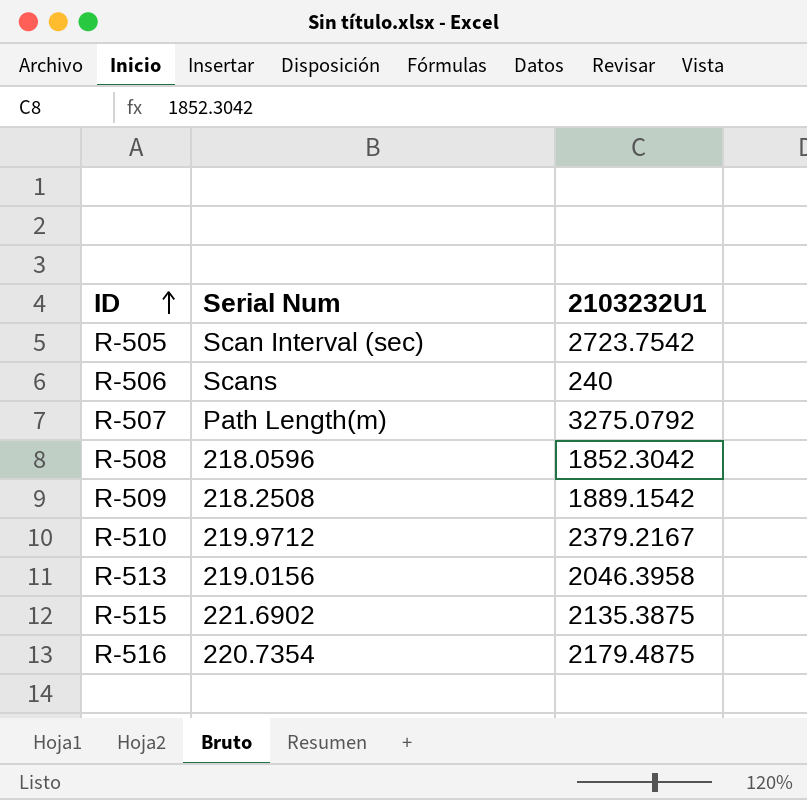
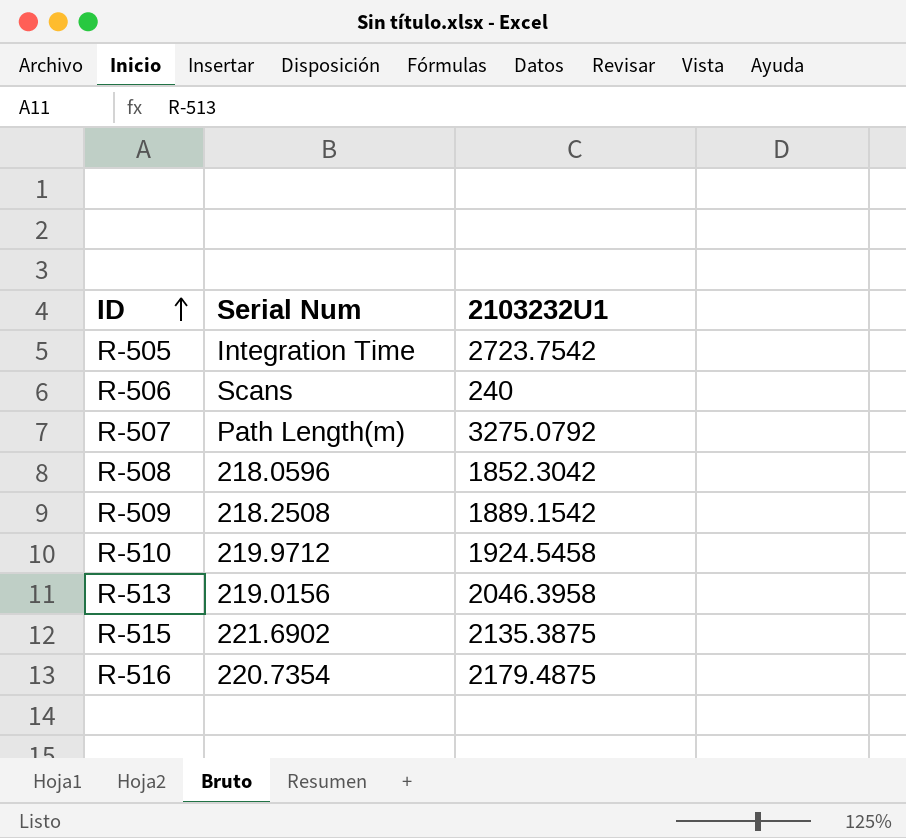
R-505 | Serial Num: Scan Interval (sec) -> Integration Time
R-510 | 2103232U1: 2379.2167 -> 1924.5458

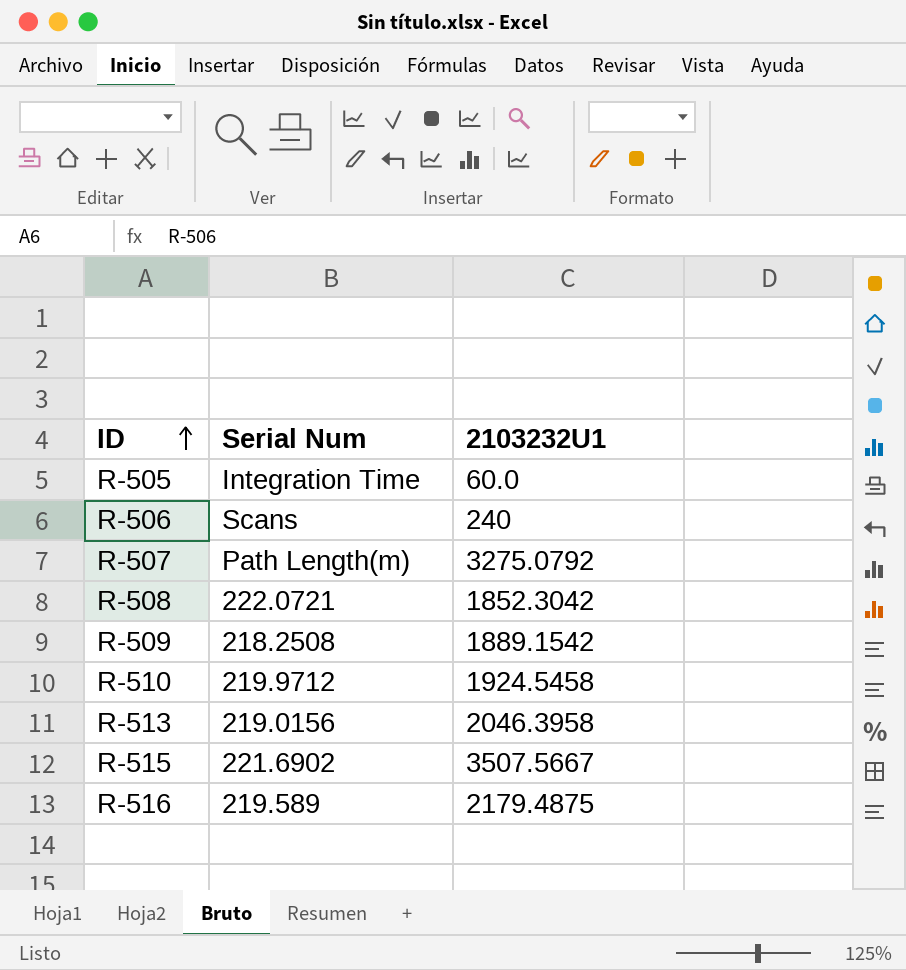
R-505 | 2103232U1: 2723.7542 -> 60.0
R-508 | Serial Num: 218.0596 -> 222.0721
R-515 | 2103232U1: 2135.3875 -> 3507.5667
R-516 | Serial Num: 220.7354 -> 219.589

